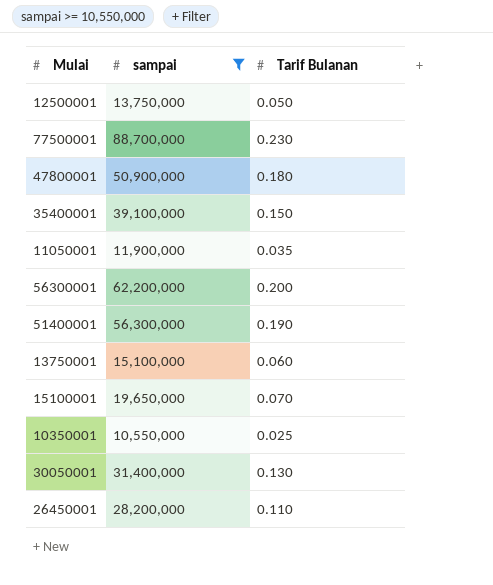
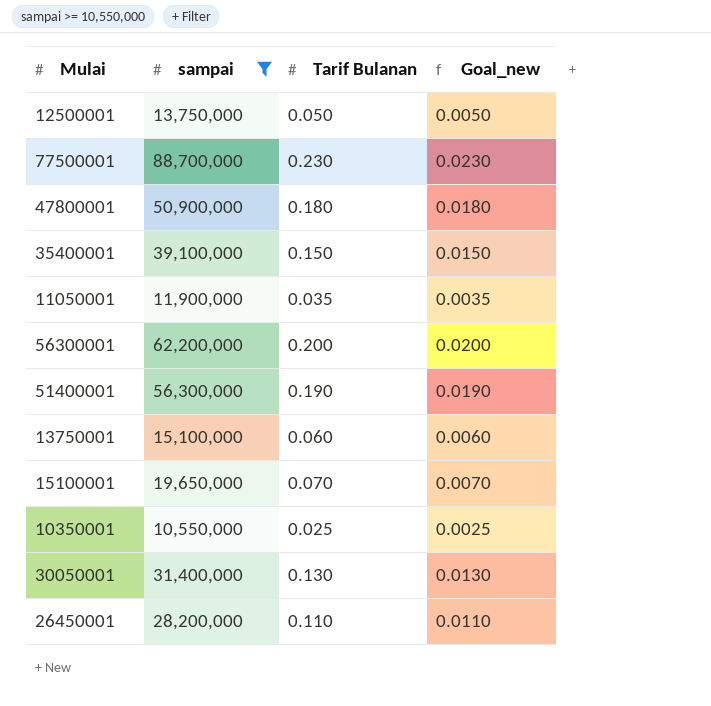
column Goal_new | formula: none -> [Tarif Bulanan] * 0.1

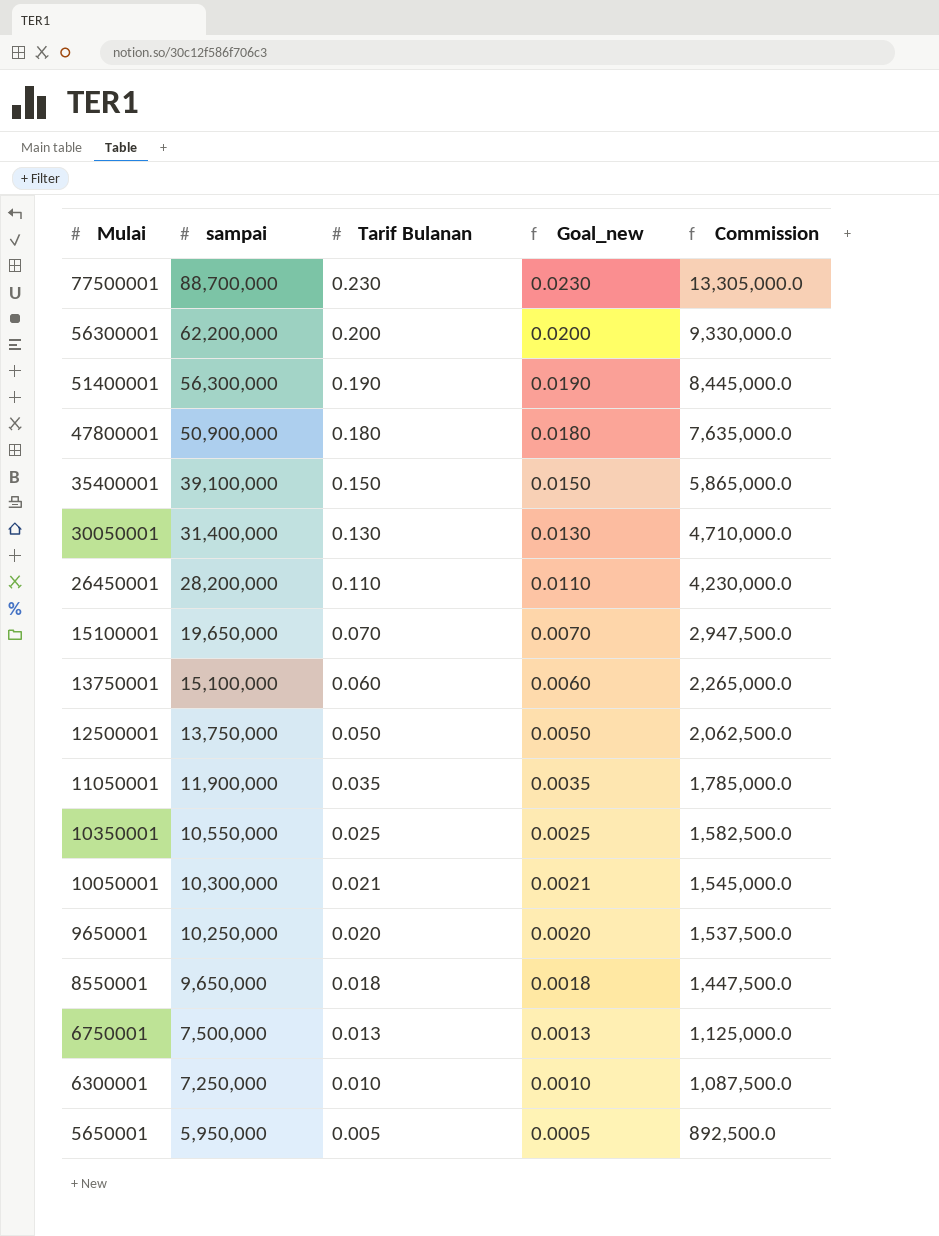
filter: sampai >= 10,550,000 -> none
row order: none -> Mulai descending
column Commission | formula: none -> [sampai] * 0.15

